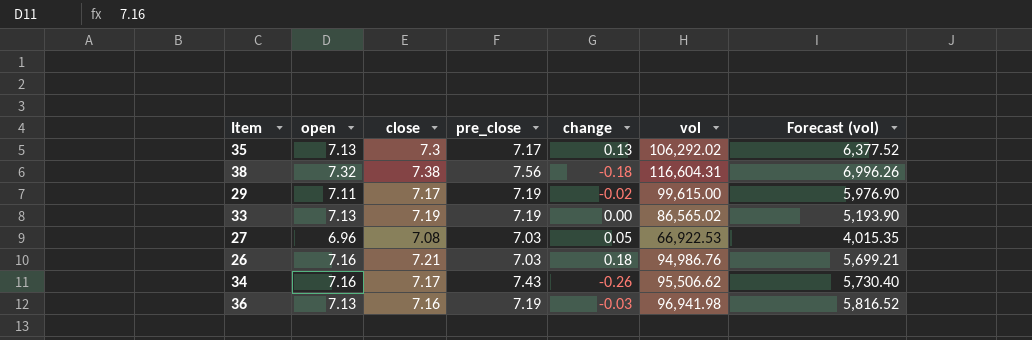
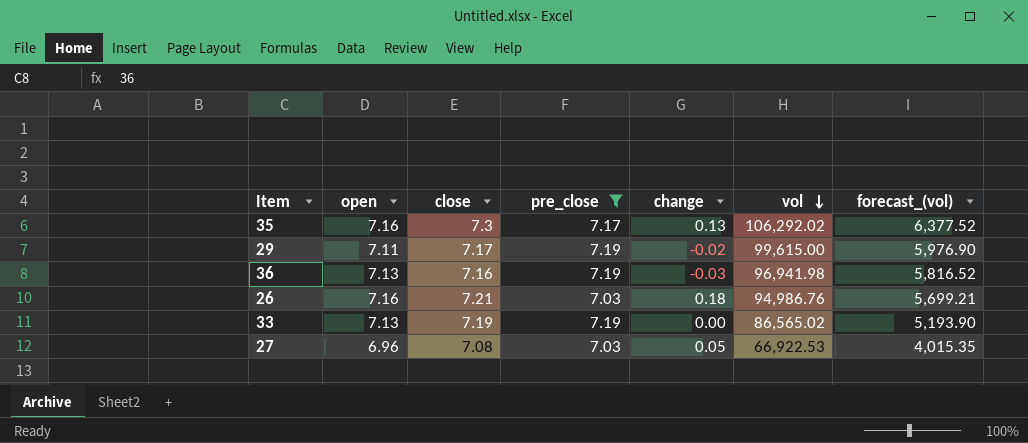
filter: none -> pre_close <= 7.19
row order: none -> vol descending
column name: Forecast (vol) -> forecast_(vol)
35 | open: 7.13 -> 7.16

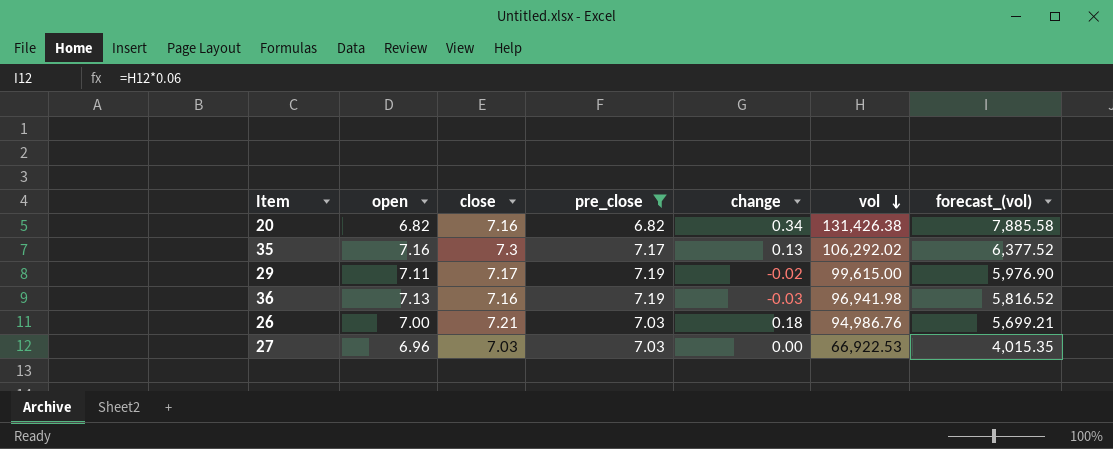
row 33: 7.13 | 7.19 | 7.19 | 0.00 | 86,565.02 | 5,193.90 -> none
row 20: none -> 6.82 | 7.16 | 6.82 | 0.34 | 131,426.38 | 7,885.58
26 | open: 7.16 -> 7.00
27 | close: 7.08 -> 7.03
27 | change: 0.05 -> 0.00

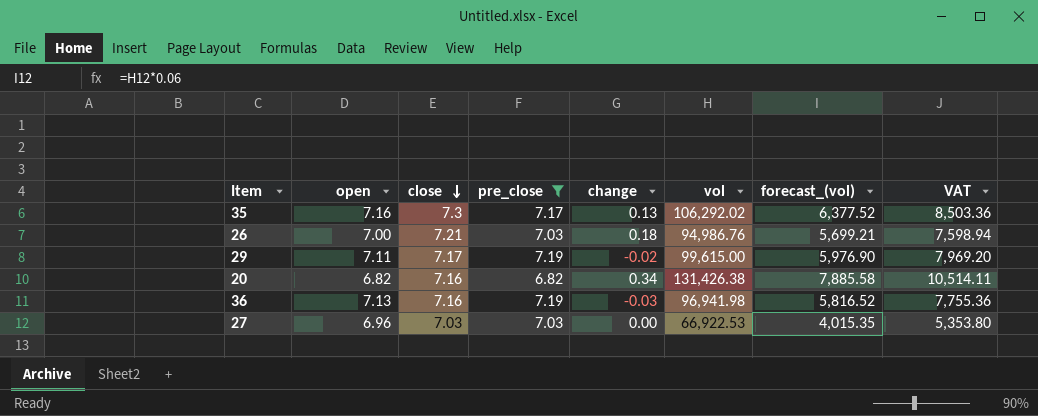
row order: vol descending -> close descending
column VAT | formula: none -> [vol] * 0.08

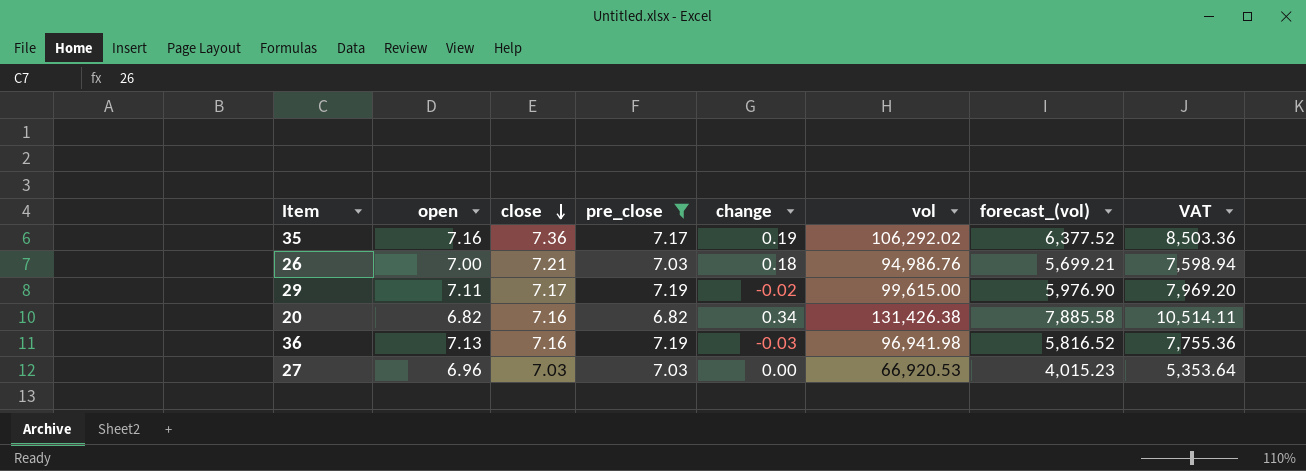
35 | close: 7.3 -> 7.36
35 | change: 0.13 -> 0.19
27 | vol: 66,922.53 -> 66,920.53
27 | forecast_(vol): 4,015.35 -> 4,015.23
27 | VAT: 5,353.80 -> 5,353.64

